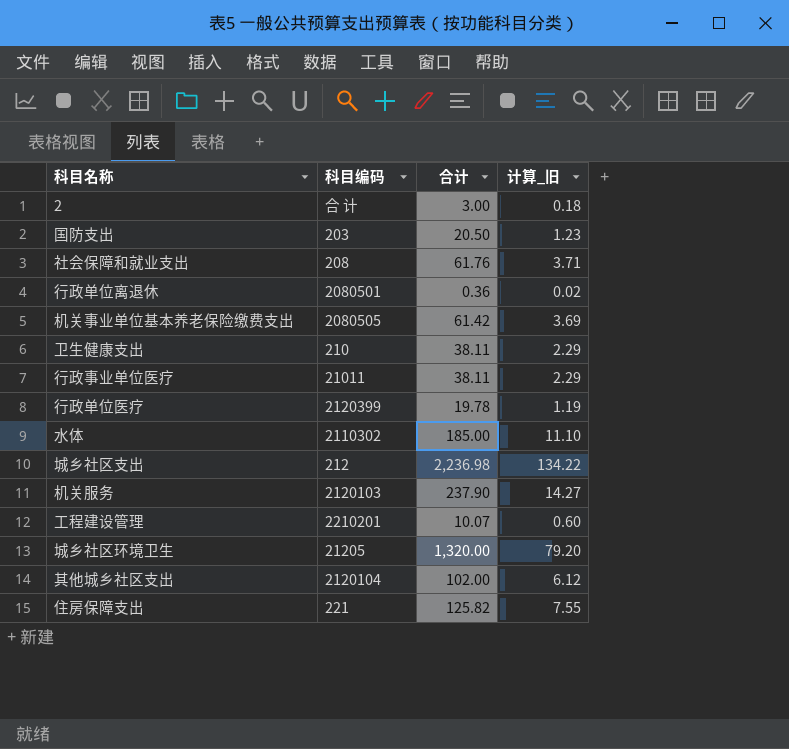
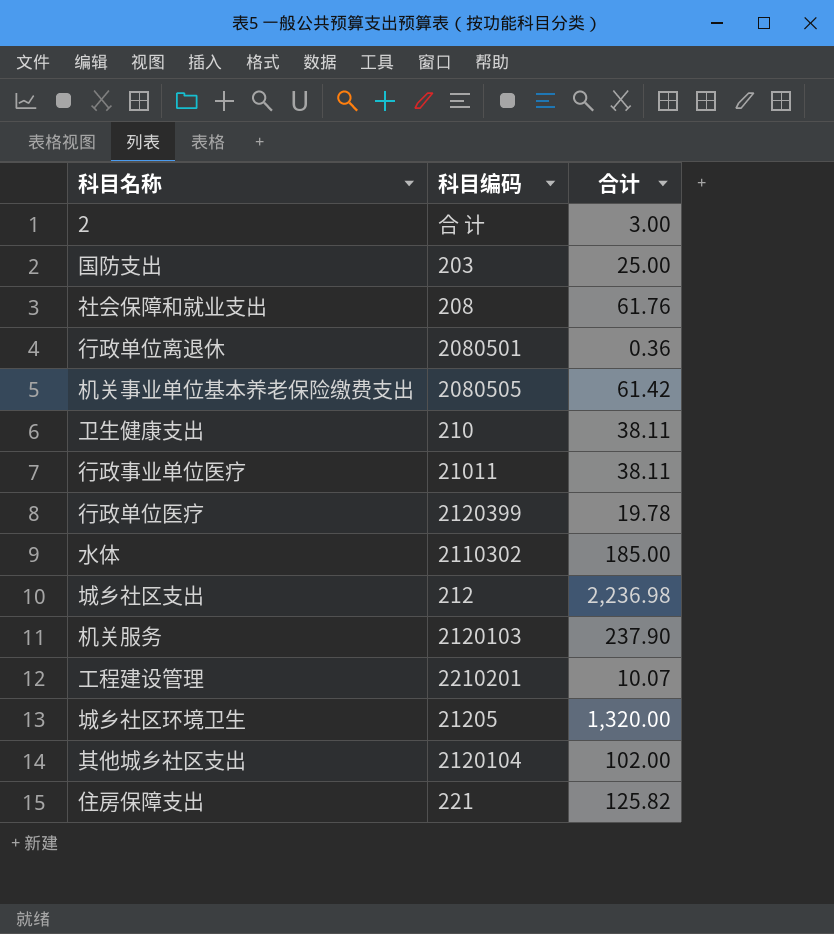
column 计算_旧 | formula: [合计] * 0.06 -> none
国防支出 | 合计: 20.50 -> 25.00

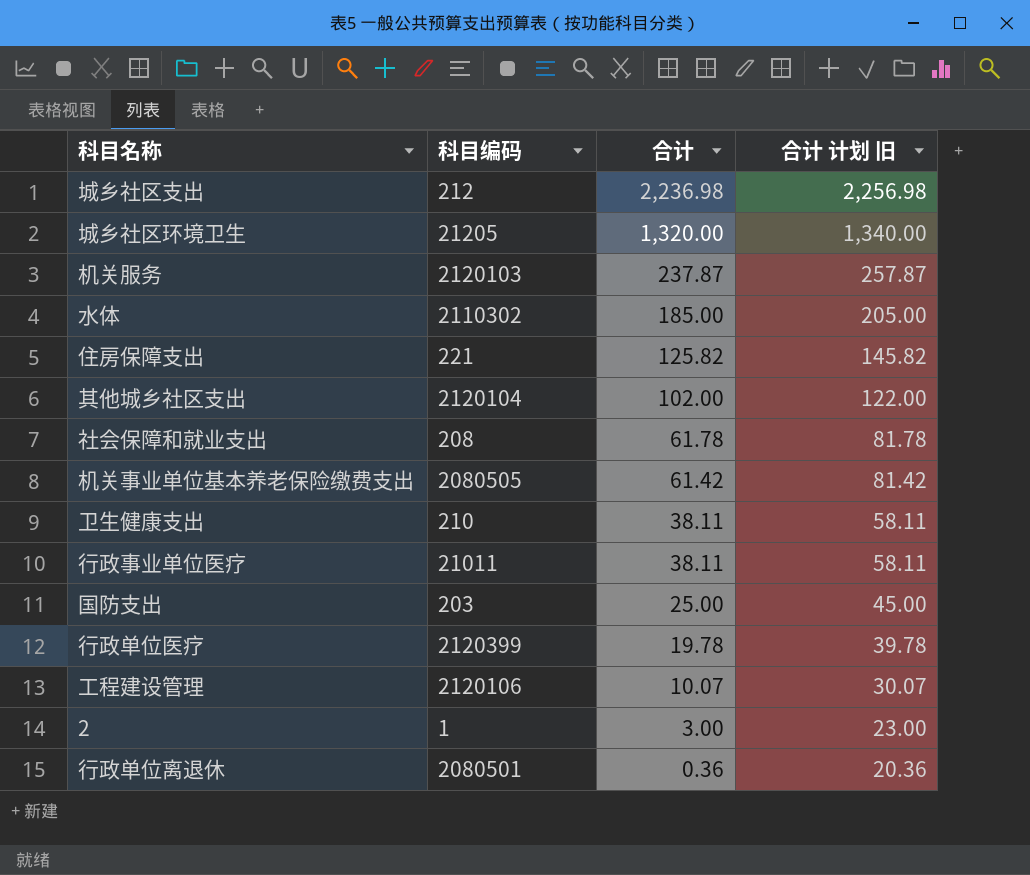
row order: none -> 合计 descending
column 合计 计划 旧 | formula: none -> [合计] + 20
机关服务 | 合计: 237.90 -> 237.87
社会保障和就业支出 | 合计: 61.76 -> 61.78
工程建设管理 | 科目编码: 2210201 -> 2120106
2 | 科目编码: 合 计 -> 1

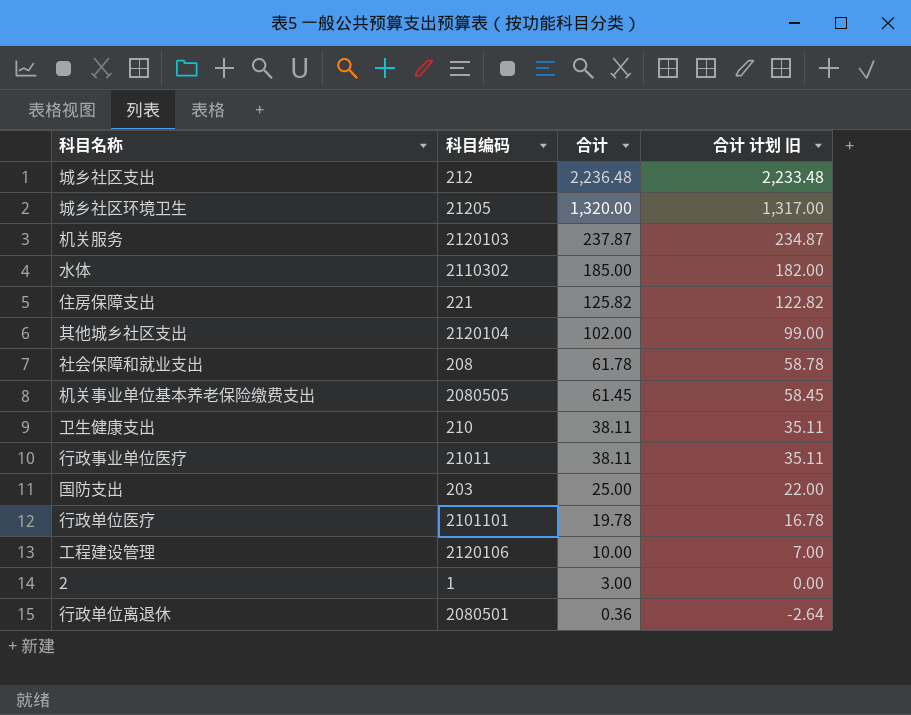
column 合计 计划 旧 | formula: [合计] + 20 -> [合计] - 3
城乡社区支出 | 合计: 2,236.98 -> 2,236.48
机关事业单位基本养老保险缴费支出 | 合计: 61.42 -> 61.45
行政单位医疗 | 科目编码: 2120399 -> 2101101
工程建设管理 | 合计: 10.07 -> 10.00

